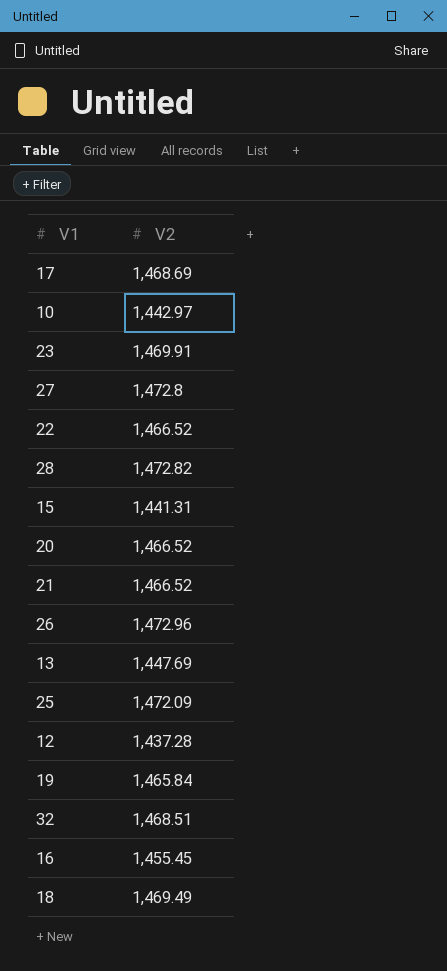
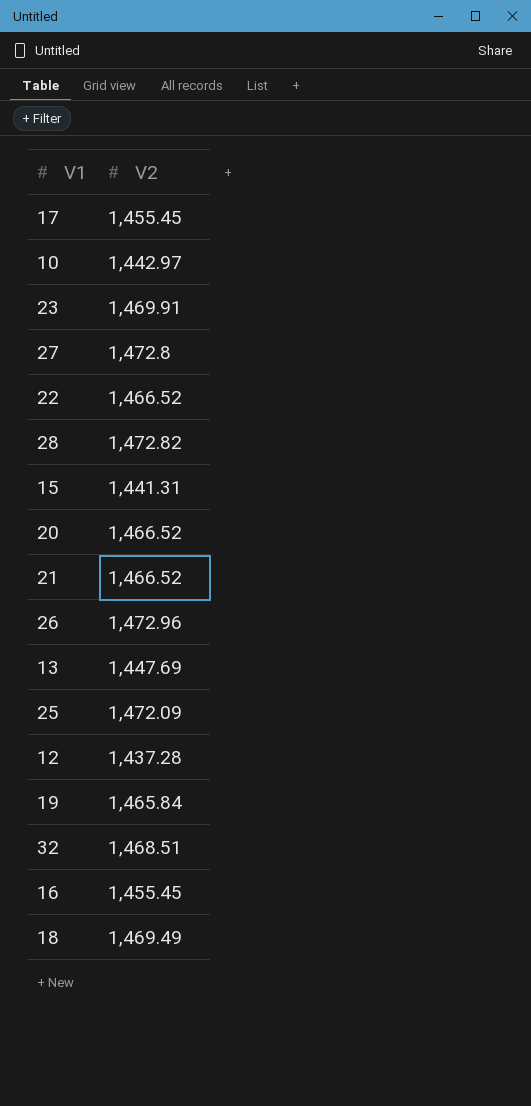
17 | V2: 1,468.69 -> 1,455.45

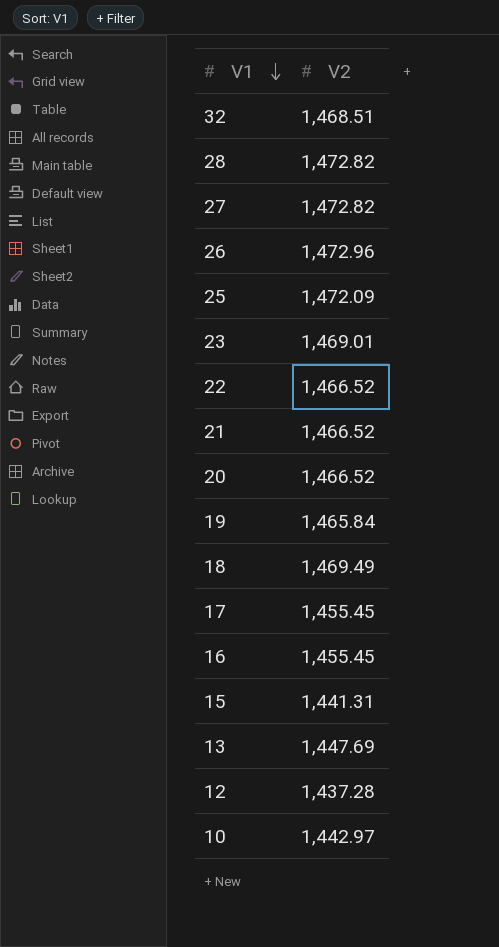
row order: none -> V1 descending
27 | V2: 1,472.8 -> 1,472.82
23 | V2: 1,469.91 -> 1,469.01

